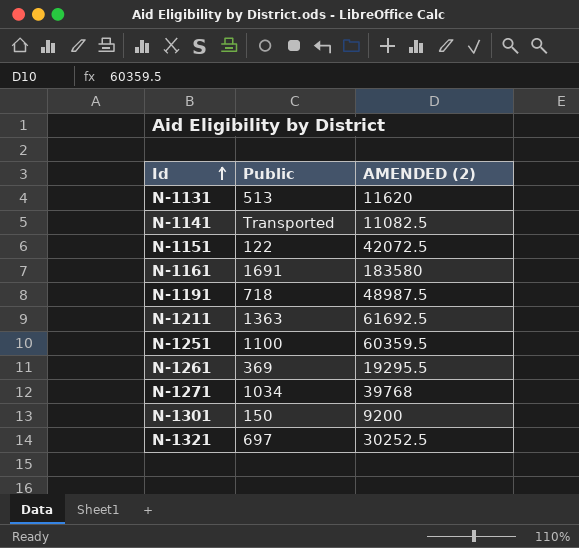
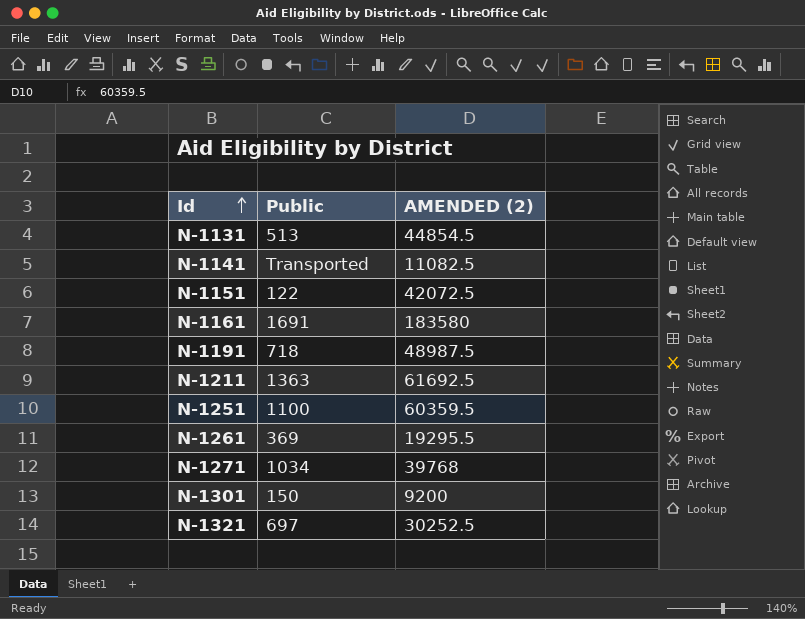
N-1131 | AMENDED (2): 11620 -> 44854.5

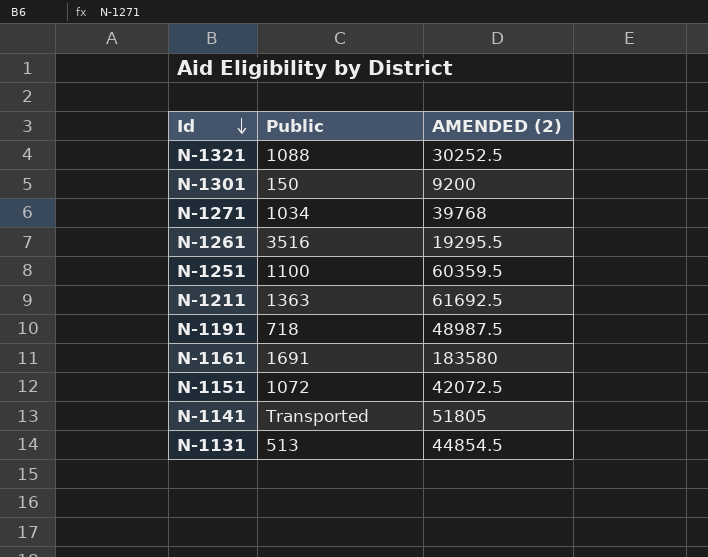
row order: Id ascending -> Id descending
N-1321 | Public: 697 -> 1088
N-1261 | Public: 369 -> 3516
N-1151 | Public: 122 -> 1072
N-1141 | AMENDED (2): 11082.5 -> 51805

